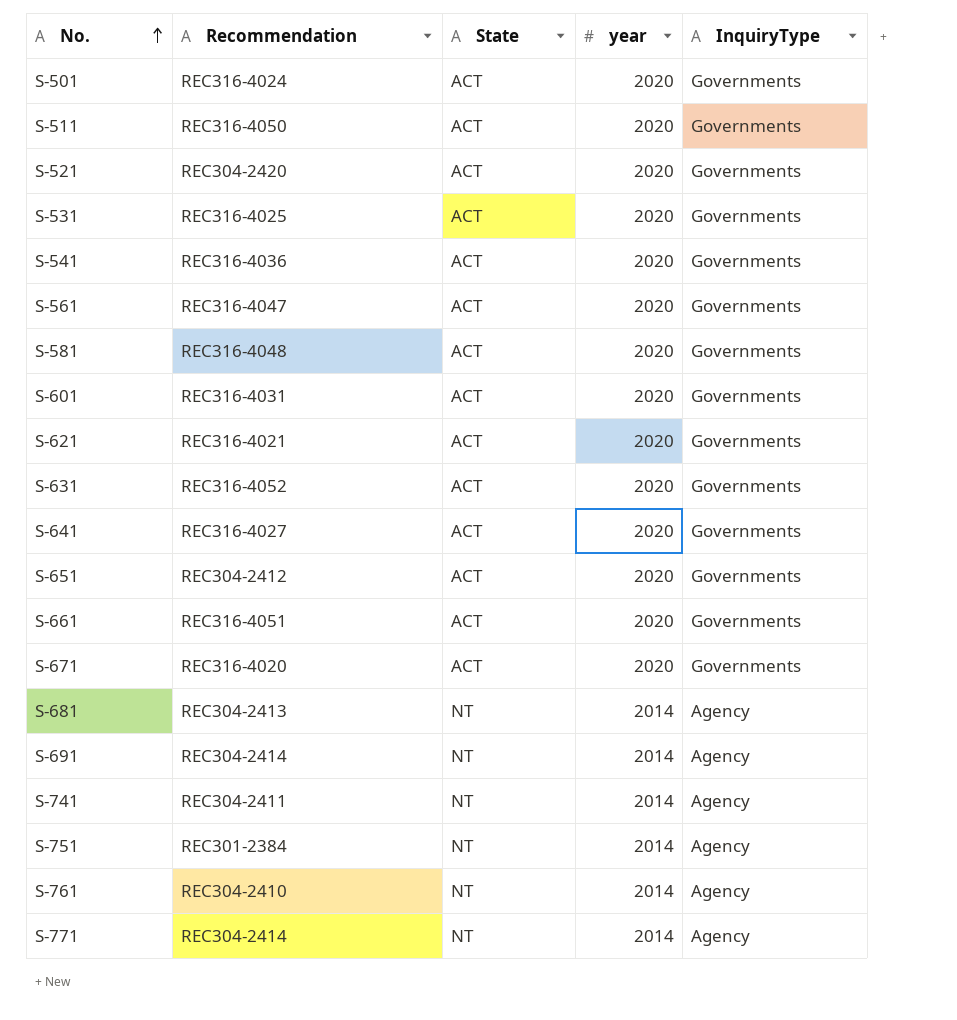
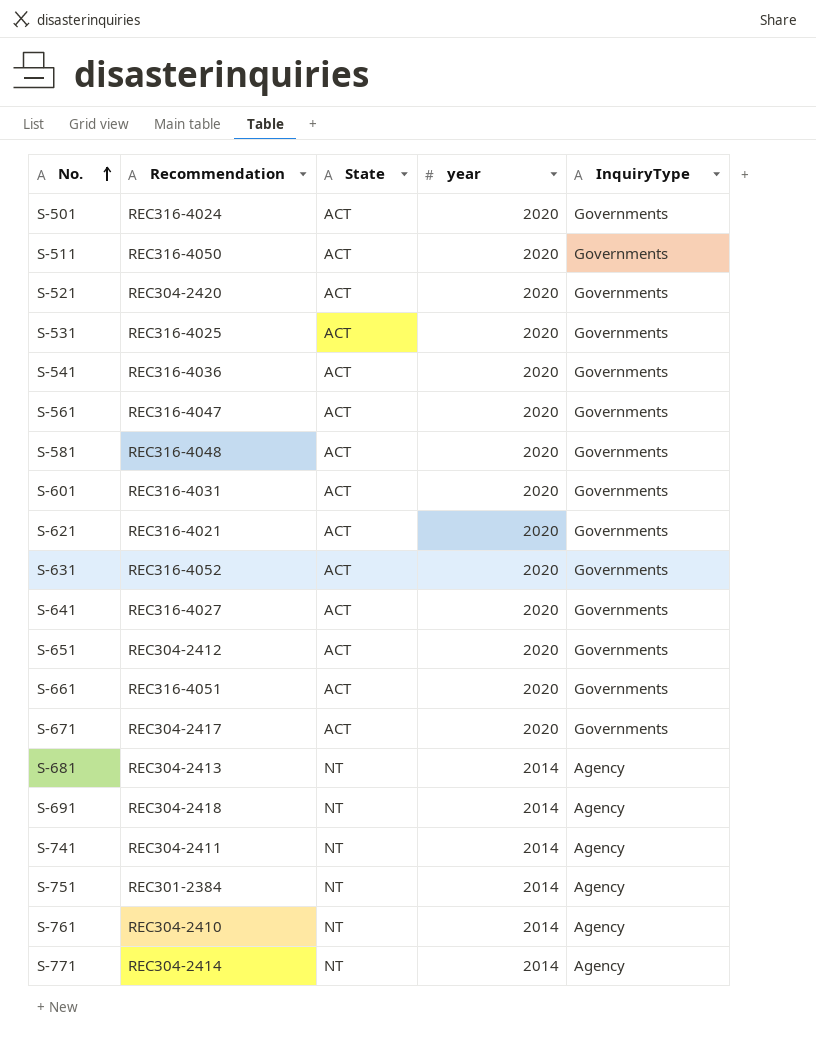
S-671 | Recommendation: REC316-4020 -> REC304-2417
S-691 | Recommendation: REC304-2414 -> REC304-2418

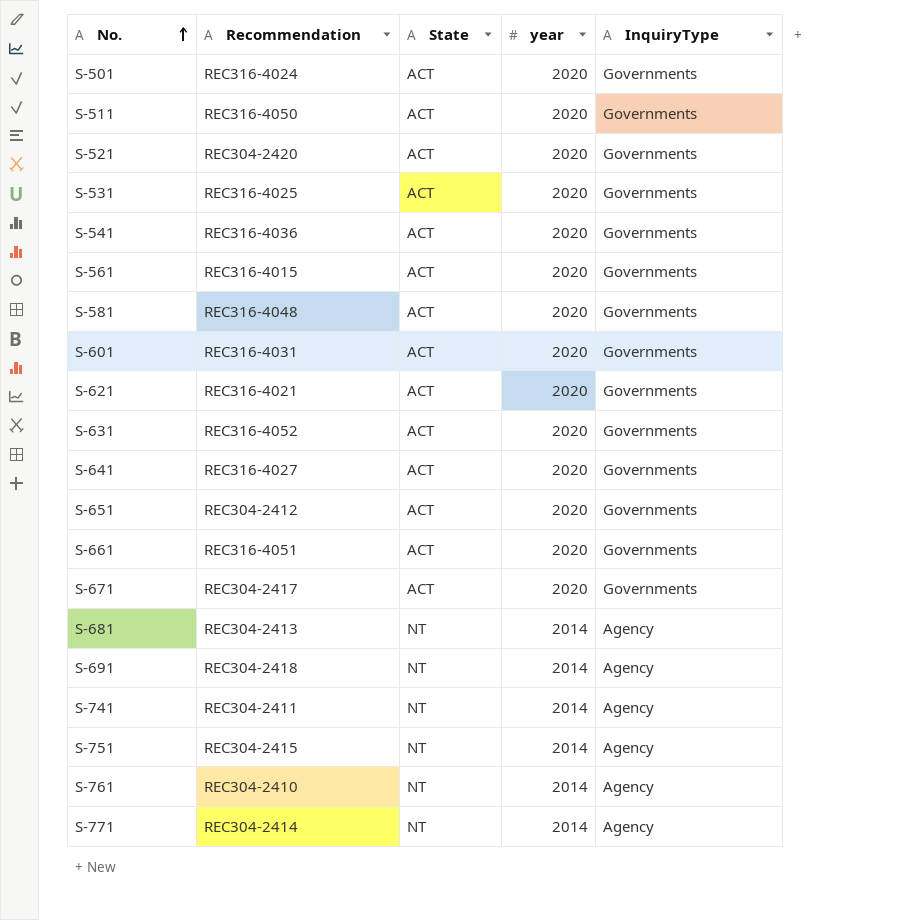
S-561 | Recommendation: REC316-4047 -> REC316-4015
S-751 | Recommendation: REC301-2384 -> REC304-2415

